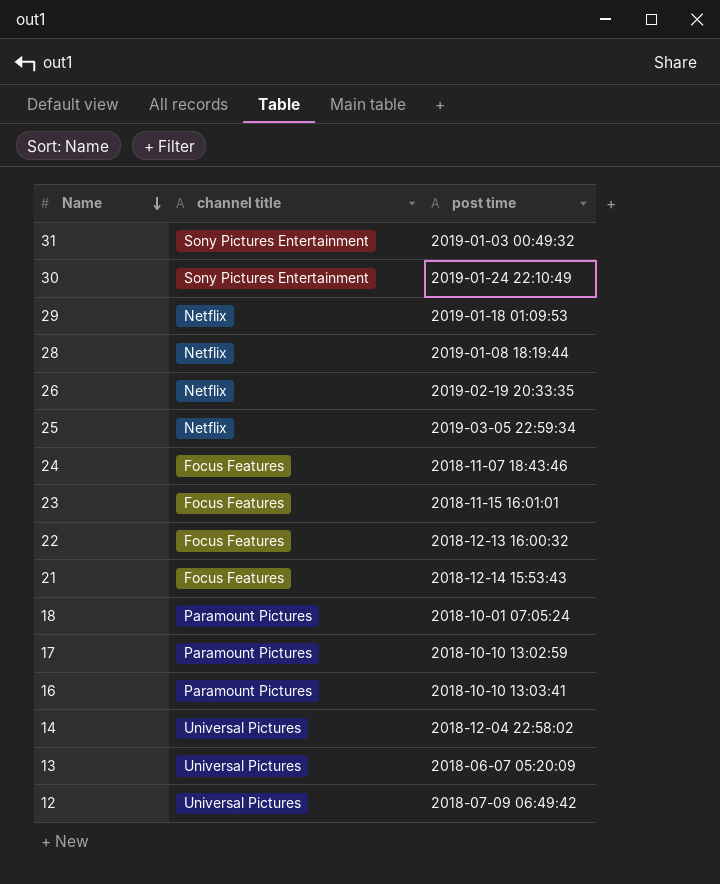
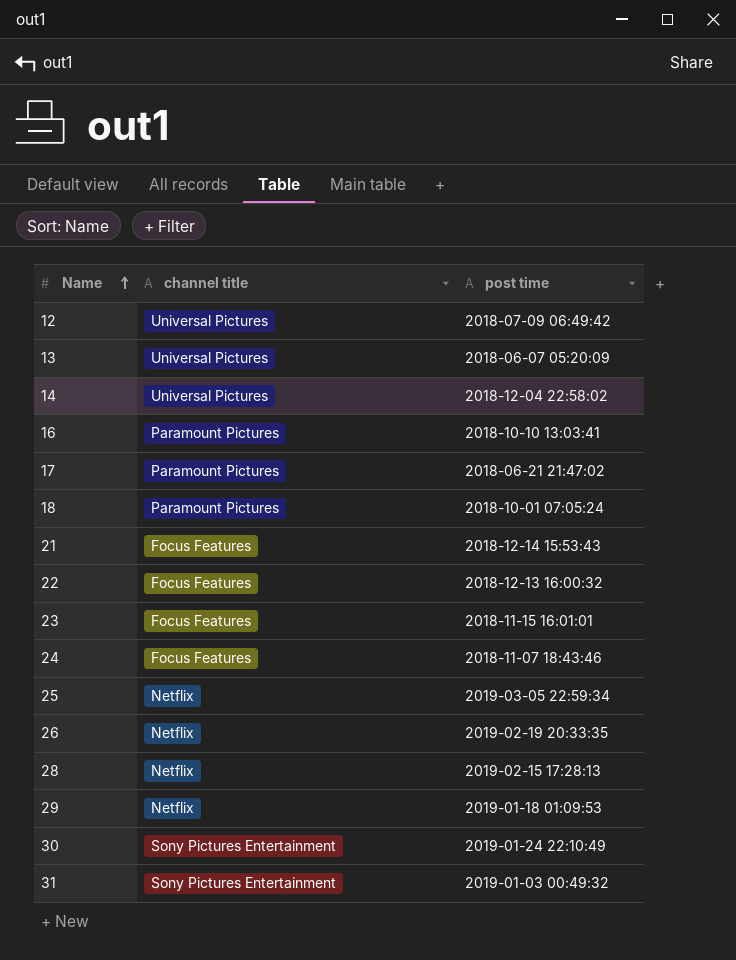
row order: Name descending -> Name ascending
17 | post time: 2018-10-10 13:02:59 -> 2018-06-21 21:47:02
28 | post time: 2019-01-08 18:19:44 -> 2019-02-15 17:28:13

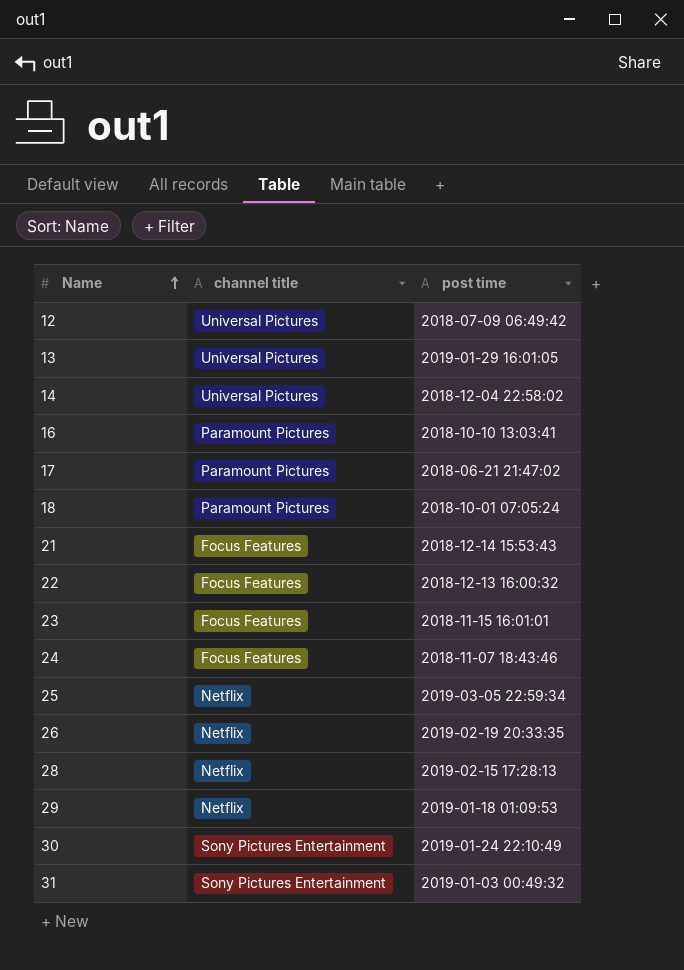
13 | post time: 2018-06-07 05:20:09 -> 2019-01-29 16:01:05

